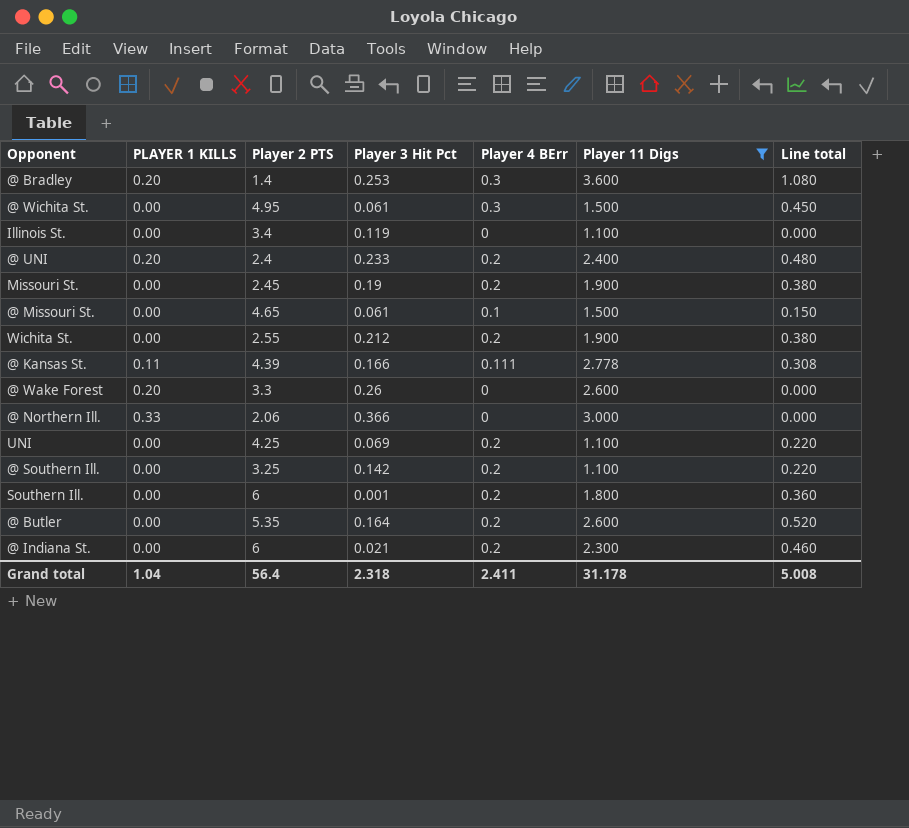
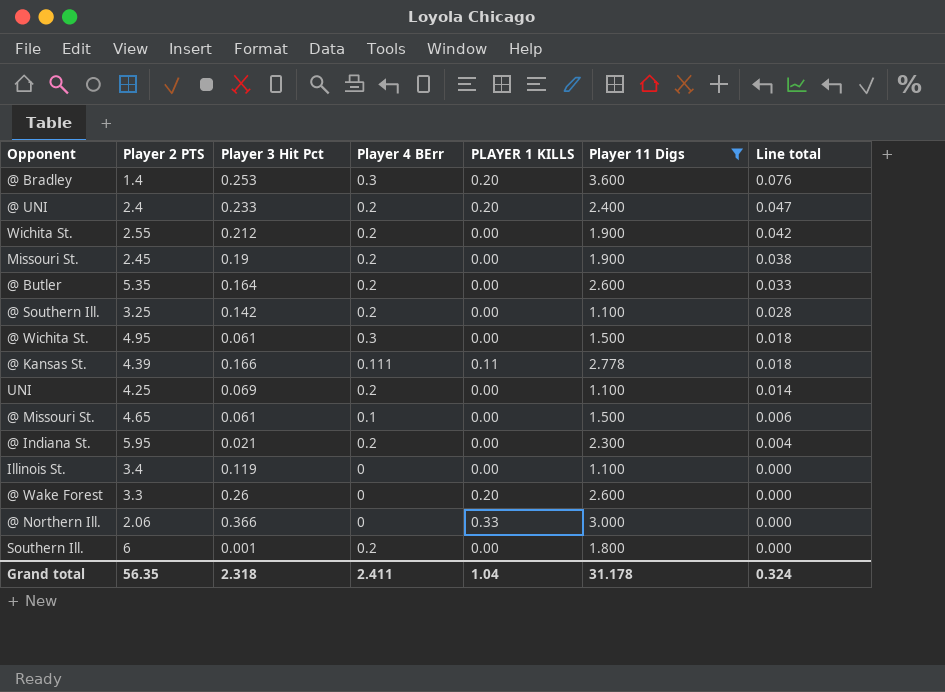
row order: none -> Line total descending
column PLAYER 1 KILLS | position: 2 -> 5
column Line total | formula: [Player 4 BErr] * [Player 11 Digs] -> [Player 3 Hit Pct] * [Player 4 BErr]
@ Indiana St. | Player 2 PTS: 6 -> 5.95
Grand total | Player 2 PTS: 56.4 -> 56.35
Grand total | Line total: 5.008 -> 0.324

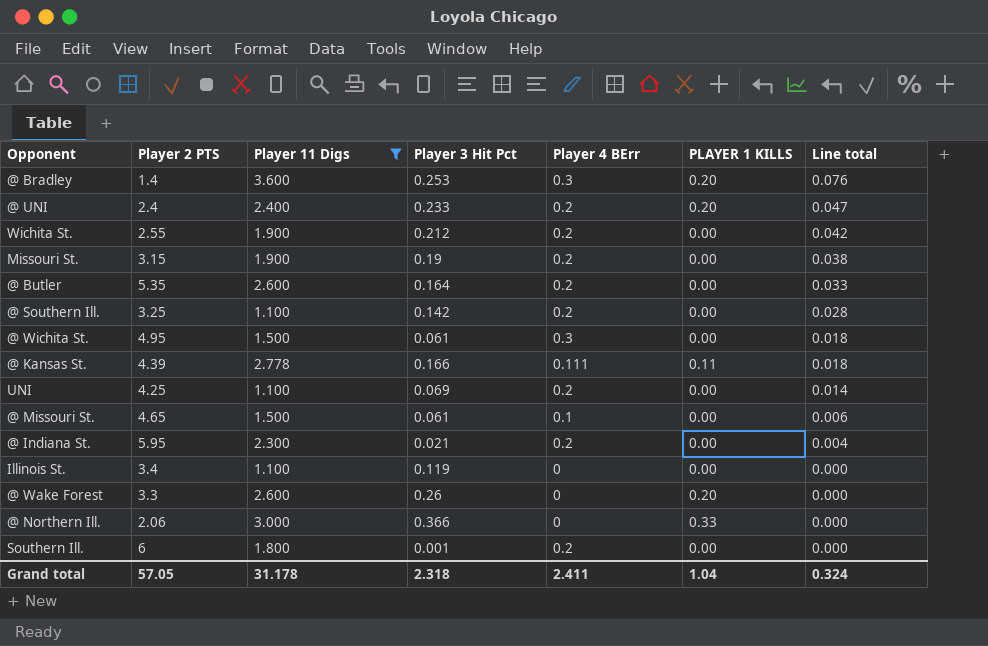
column Player 11 Digs | position: 6 -> 3
Missouri St. | Player 2 PTS: 2.45 -> 3.15
Grand total | Player 2 PTS: 56.35 -> 57.05

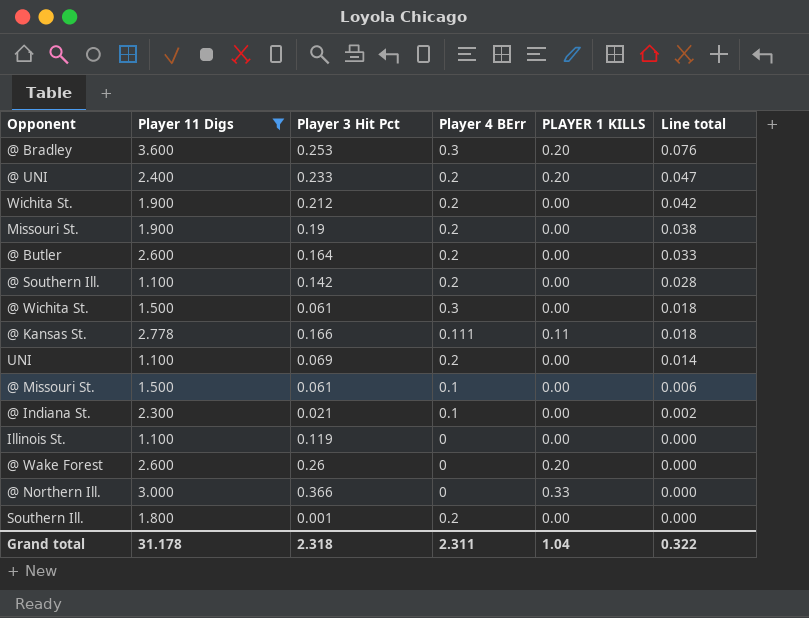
column Player 2 PTS | position: 2 -> none
@ Indiana St. | Player 4 BErr: 0.2 -> 0.1
@ Indiana St. | Line total: 0.004 -> 0.002
Grand total | Player 4 BErr: 2.411 -> 2.311
Grand total | Line total: 0.324 -> 0.322

